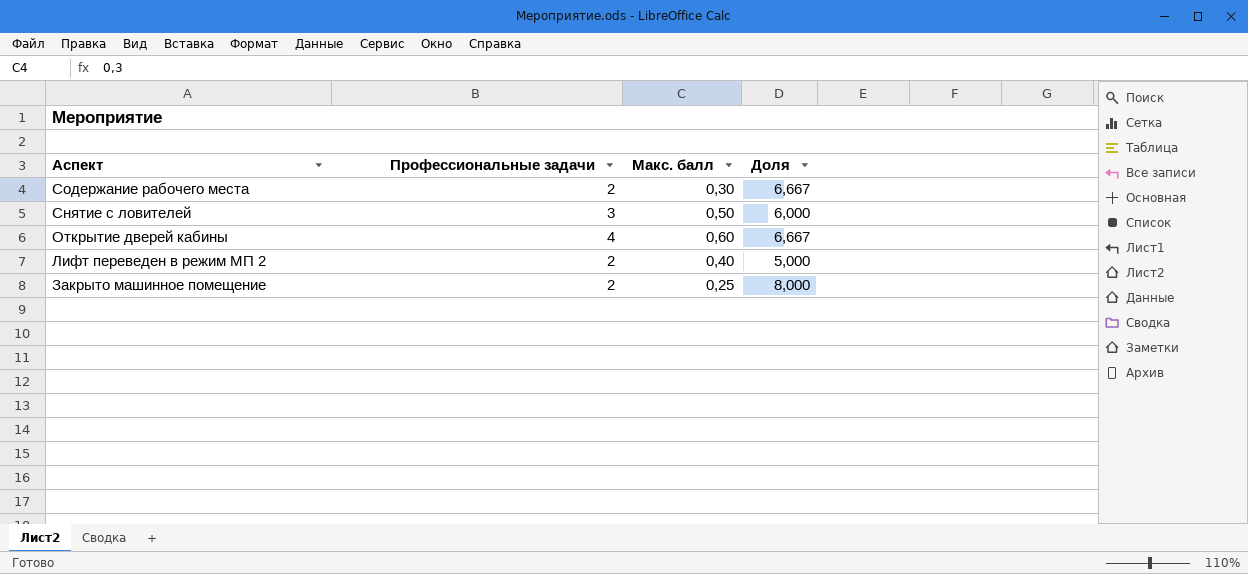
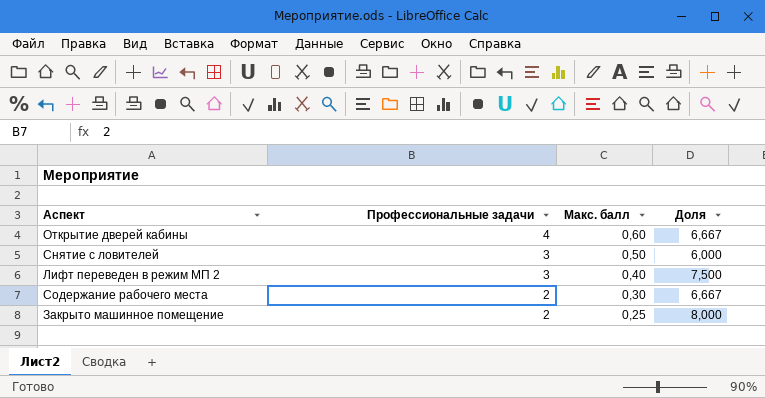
row order: Аспект descending -> Профессиональные задачи descending
Лифт переведен в режим МП 2 | Профессиональные задачи: 2 -> 3
Лифт переведен в режим МП 2 | Доля: 5,000 -> 7,500

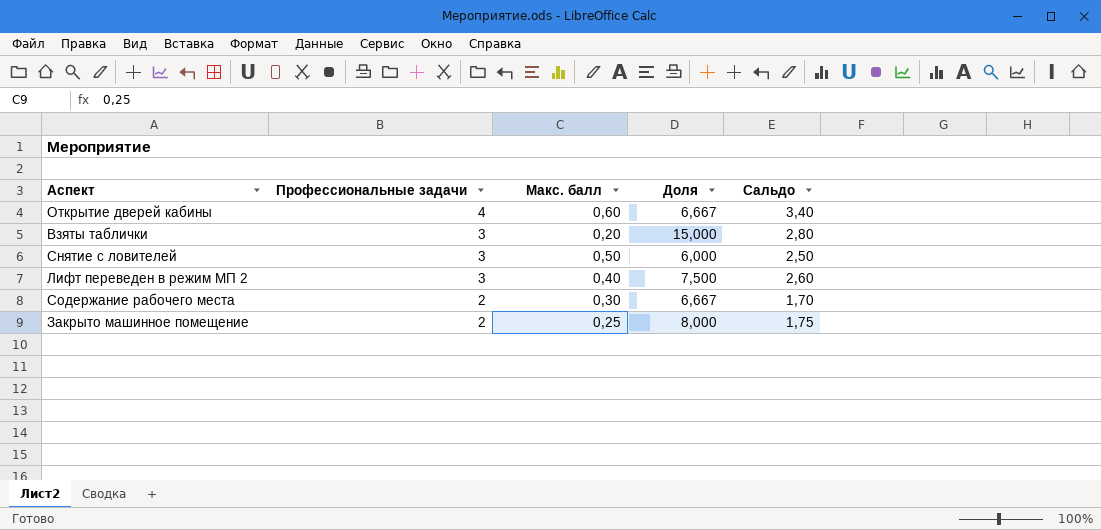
column Сальдо | formula: none -> [Профессиональные задачи] - [Макс. балл]
row Взяты таблички: none -> 3 | 0,20 | 15,000 | 2,80

